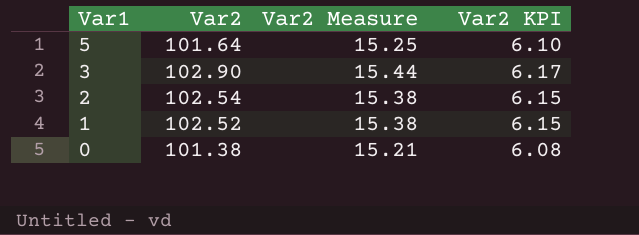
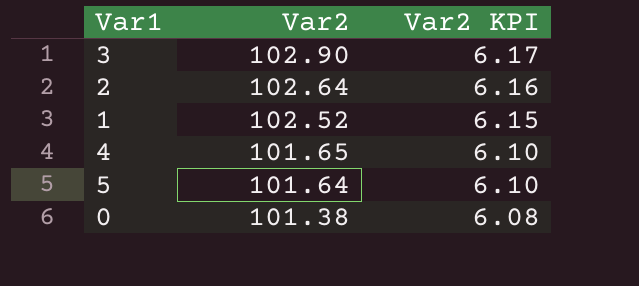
row order: Var1 descending -> Var2 descending
column Var2 Measure | formula: [Var2] * 0.15 -> none
2 | Var2: 102.54 -> 102.64
2 | Var2 KPI: 6.15 -> 6.16
row 4: none -> 101.65 | 6.10

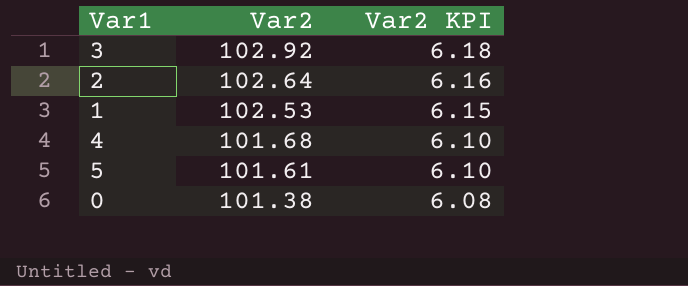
3 | Var2: 102.90 -> 102.92
3 | Var2 KPI: 6.17 -> 6.18
1 | Var2: 102.52 -> 102.53
4 | Var2: 101.65 -> 101.68
5 | Var2: 101.64 -> 101.61

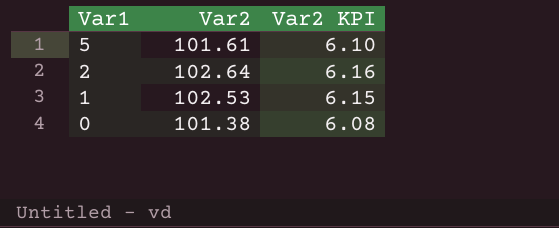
row order: Var2 descending -> Var1 descending
row 3: 102.92 | 6.18 -> none
row 4: 101.68 | 6.10 -> none

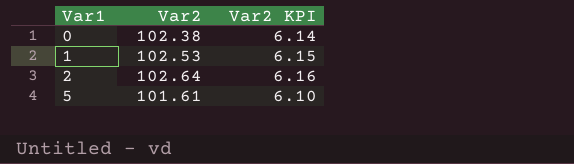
row order: Var1 descending -> Var1 ascending
0 | Var2: 101.38 -> 102.38
0 | Var2 KPI: 6.08 -> 6.14

